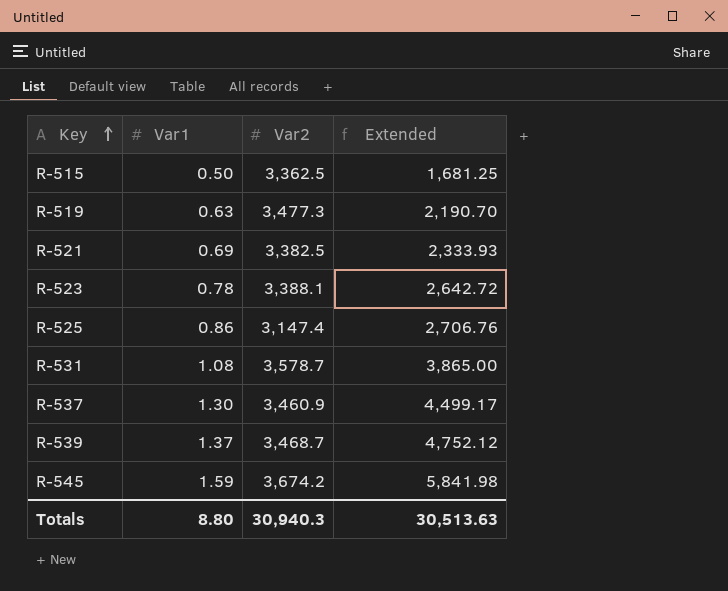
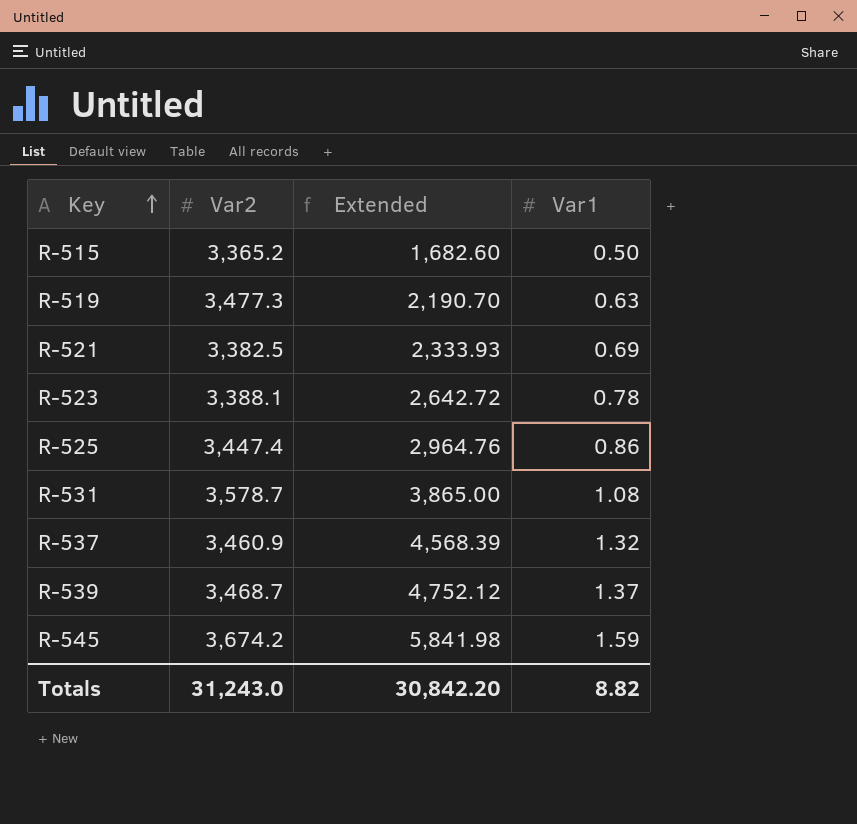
column Var1 | position: 2 -> 4
R-515 | Var2: 3,362.5 -> 3,365.2
R-515 | Extended: 1,681.25 -> 1,682.60
R-525 | Var2: 3,147.4 -> 3,447.4
R-525 | Extended: 2,706.76 -> 2,964.76
R-537 | Extended: 4,499.17 -> 4,568.39
R-537 | Var1: 1.30 -> 1.32
Totals | Var2: 30,940.3 -> 31,243.0
Totals | Extended: 30,513.63 -> 30,842.20
Totals | Var1: 8.80 -> 8.82

